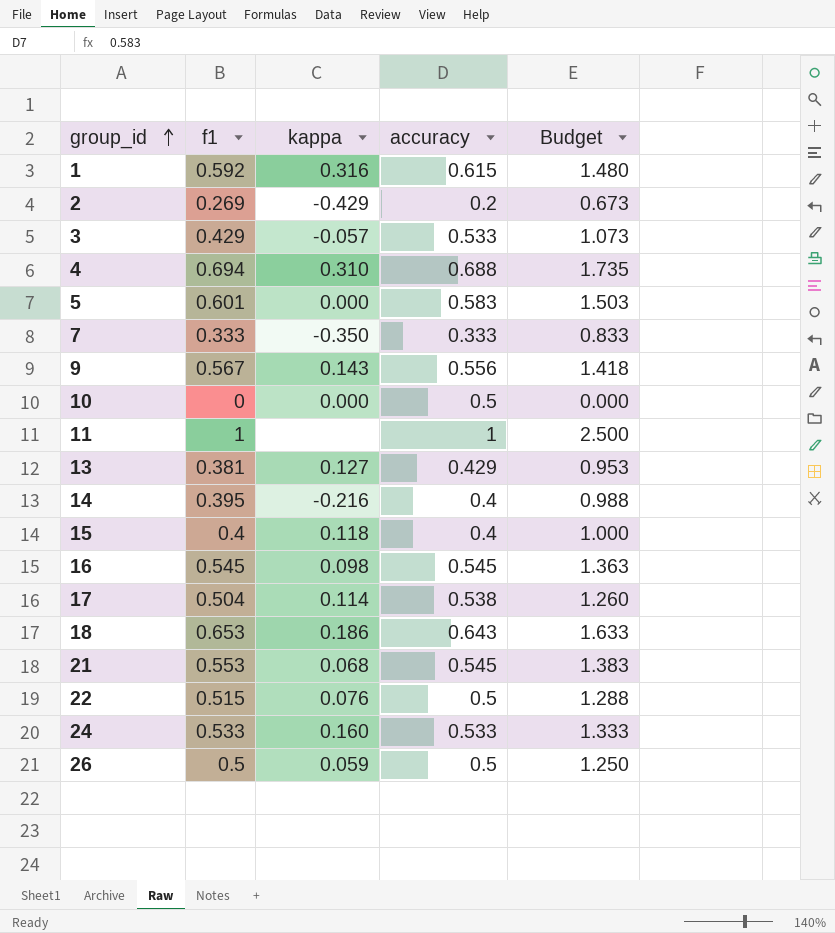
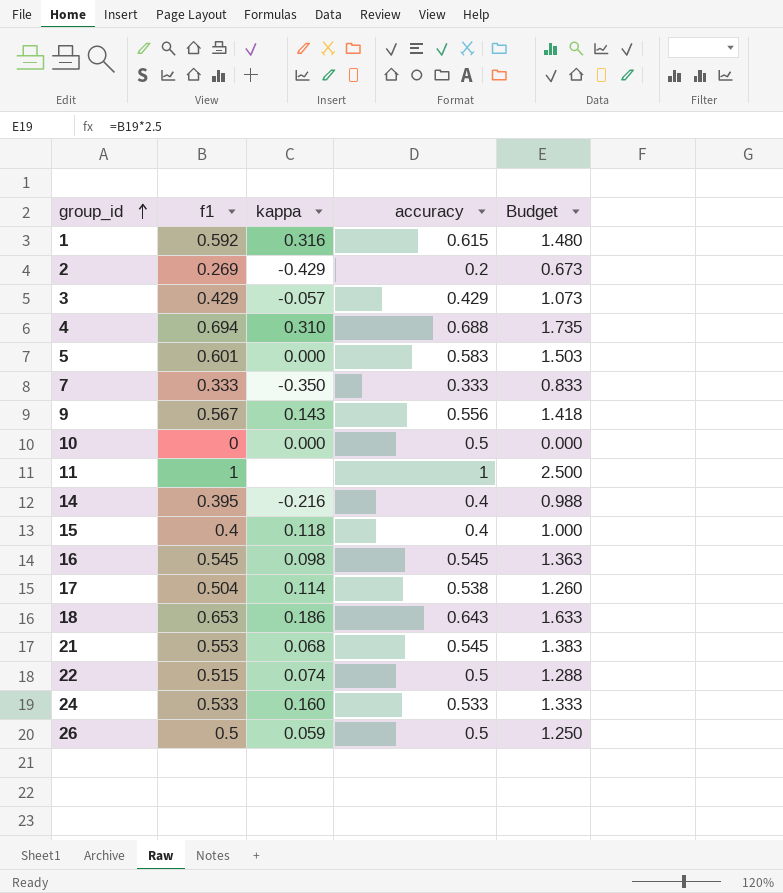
row 13: 0.381 | 0.127 | 0.429 | 0.953 -> none
3 | accuracy: 0.533 -> 0.429
22 | kappa: 0.076 -> 0.074

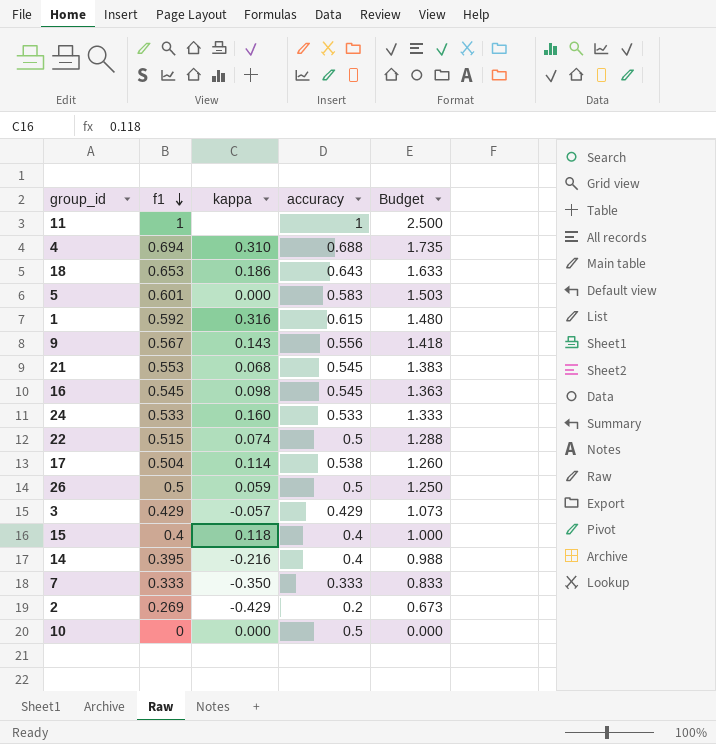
row order: group_id ascending -> f1 descending

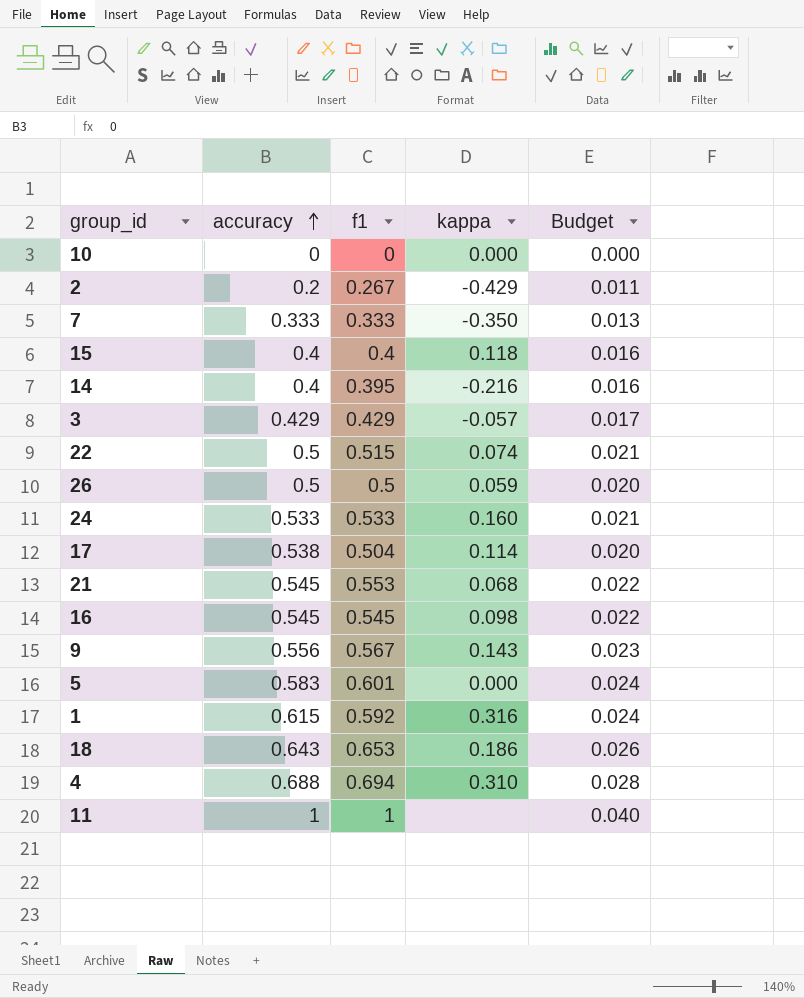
row order: f1 descending -> accuracy ascending
column accuracy | position: 4 -> 2
column Budget | formula: [f1] * 2.5 -> [f1] * 0.04
10 | accuracy: 0.5 -> 0
2 | f1: 0.269 -> 0.267

